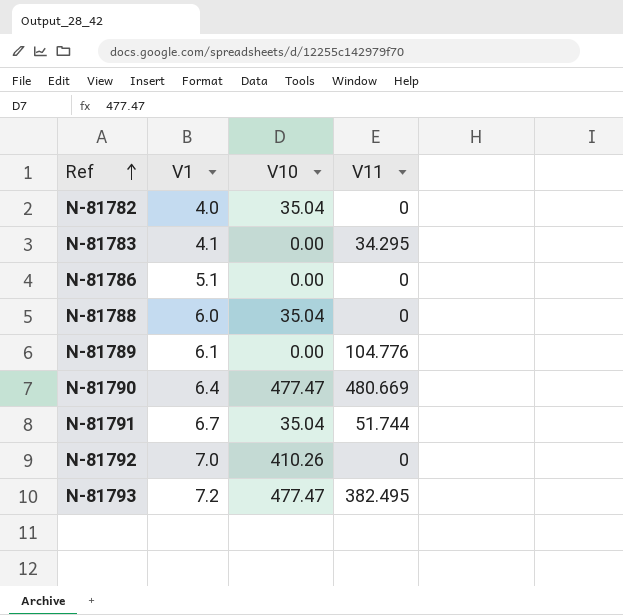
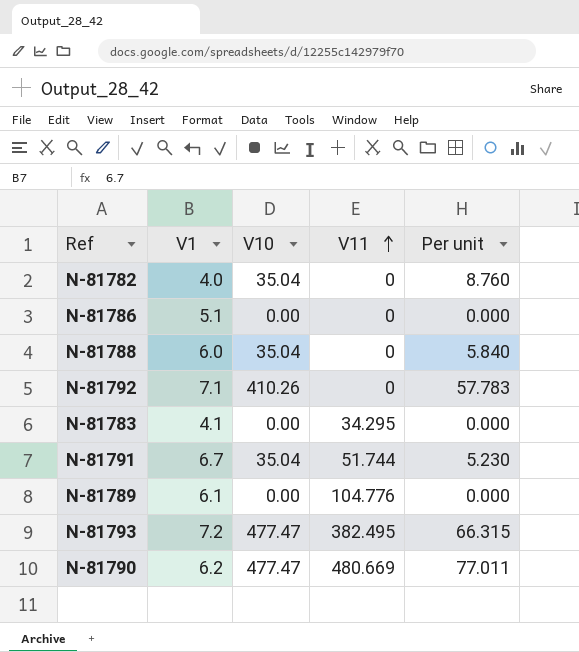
row order: Ref ascending -> V11 ascending
column Per unit | formula: none -> [V10] / [V1]
N-81792 | V1: 7.0 -> 7.1
N-81790 | V1: 6.4 -> 6.2

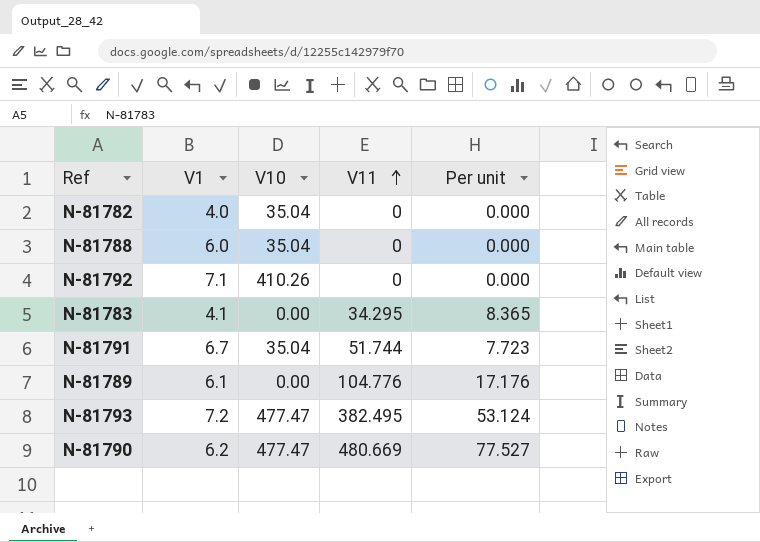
column Per unit | formula: [V10] / [V1] -> [V11] / [V1]
row N-81786: 5.1 | 0.00 | 0 | 0.000 -> none

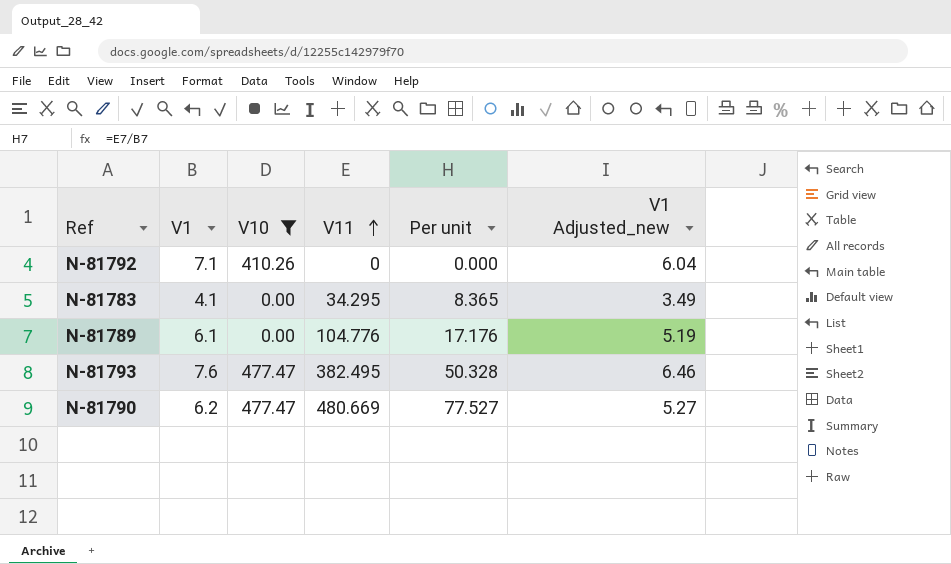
filter: none -> V10 != 35.04
column V1 Adjusted_new | formula: none -> [V1] * 0.85
N-81793 | V1: 7.2 -> 7.6
N-81793 | Per unit: 53.124 -> 50.328

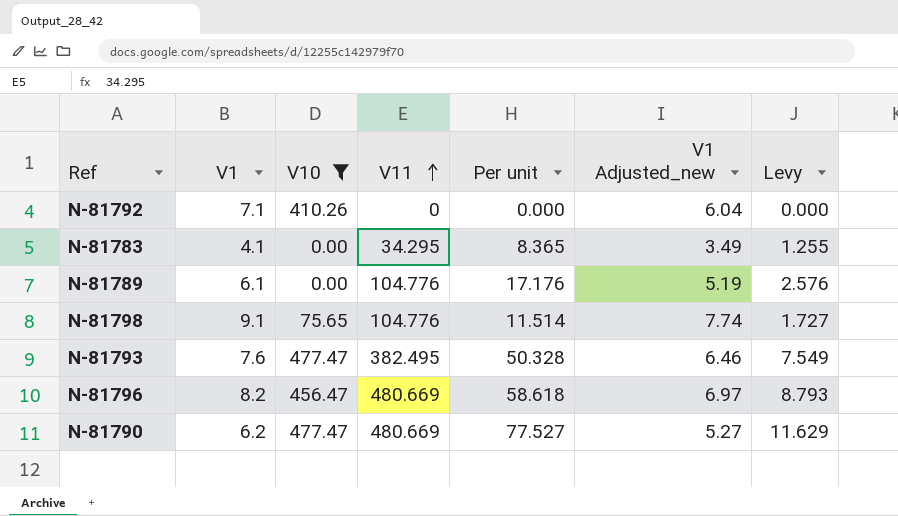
column Levy | formula: none -> [Per unit] * 0.15
row N-81798: none -> 9.1 | 75.65 | 104.776 | 11.514 | 7.74 | 1.727
row N-81796: none -> 8.2 | 456.47 | 480.669 | 58.618 | 6.97 | 8.793

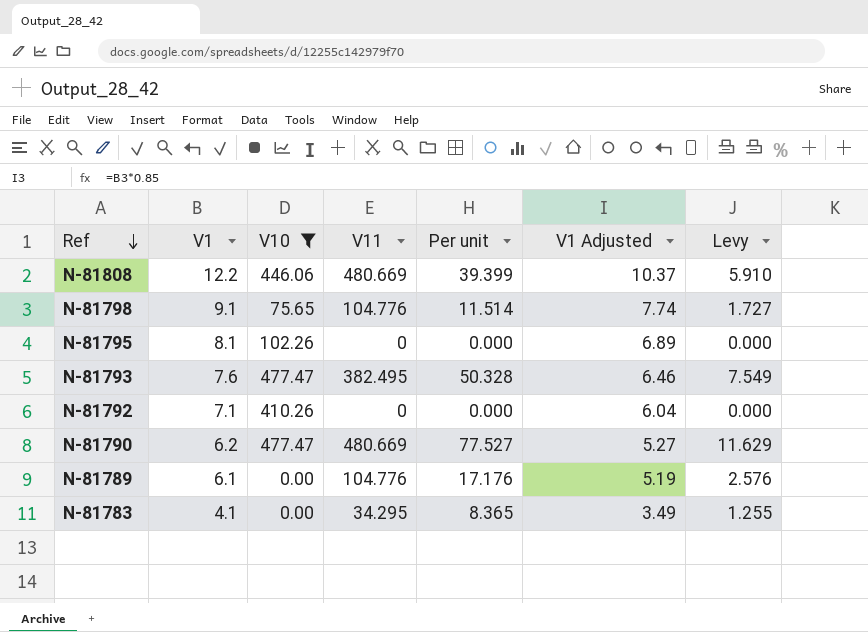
row order: V11 ascending -> Ref descending
column name: V1 Adjusted_new -> V1 Adjusted
row N-81796: 8.2 | 456.47 | 480.669 | 58.618 | 6.97 | 8.793 -> none
row N-81808: none -> 12.2 | 446.06 | 480.669 | 39.399 | 10.37 | 5.910
row N-81795: none -> 8.1 | 102.26 | 0 | 0.000 | 6.89 | 0.000

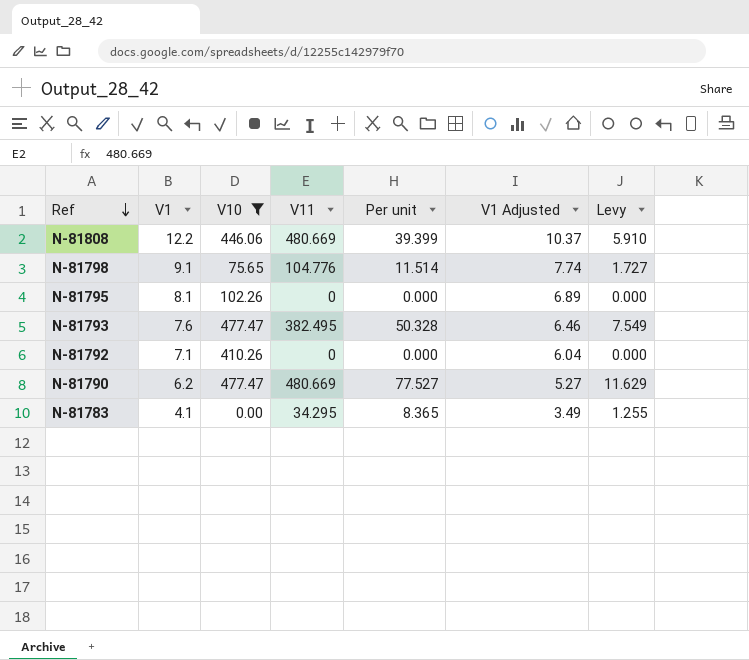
row N-81789: 6.1 | 0.00 | 104.776 | 17.176 | 5.19 | 2.576 -> none

